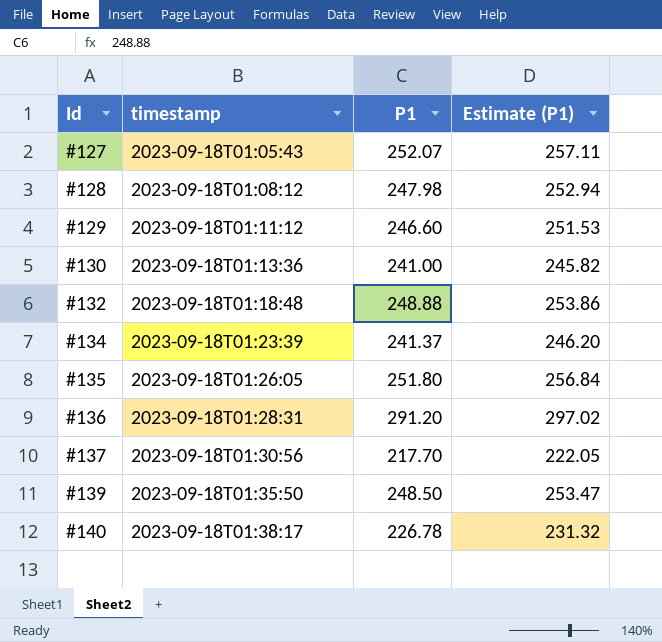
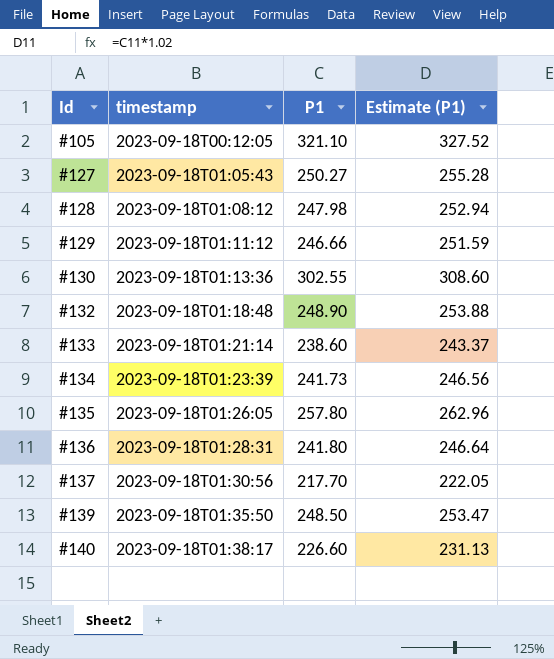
row #105: none -> 2023-09-18T00:12:05 | 321.10 | 327.52
#127 | P1: 252.07 -> 250.27
#127 | Estimate (P1): 257.11 -> 255.28
#129 | P1: 246.60 -> 246.66
#129 | Estimate (P1): 251.53 -> 251.59
#130 | P1: 241.00 -> 302.55
#130 | Estimate (P1): 245.82 -> 308.60
#132 | P1: 248.88 -> 248.90
#132 | Estimate (P1): 253.86 -> 253.88
row #133: none -> 2023-09-18T01:21:14 | 238.60 | 243.37
#134 | P1: 241.37 -> 241.73
#134 | Estimate (P1): 246.20 -> 246.56
#135 | P1: 251.80 -> 257.80
#135 | Estimate (P1): 256.84 -> 262.96
#136 | P1: 291.20 -> 241.80
#136 | Estimate (P1): 297.02 -> 246.64
#140 | P1: 226.78 -> 226.60
#140 | Estimate (P1): 231.32 -> 231.13

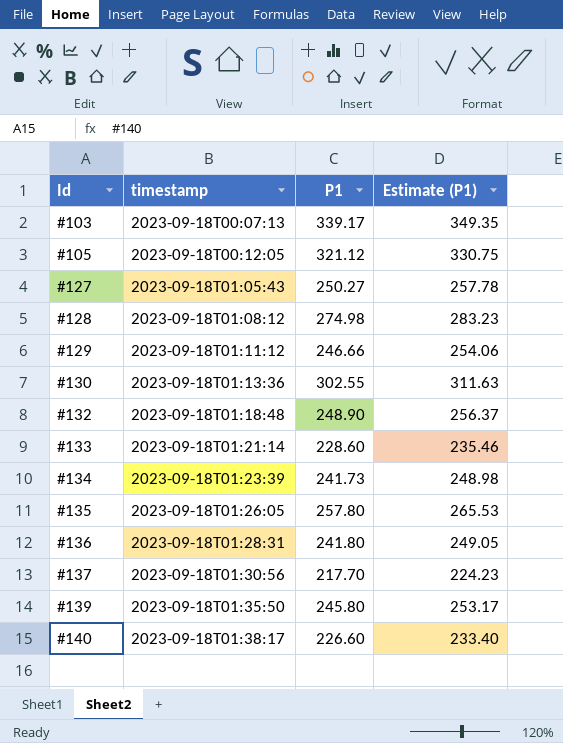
column Estimate (P1) | formula: [P1] * 1.02 -> [P1] * 1.03
row #103: none -> 2023-09-18T00:07:13 | 339.17 | 349.35
#105 | P1: 321.10 -> 321.12
#128 | P1: 247.98 -> 274.98
#133 | P1: 238.60 -> 228.60
#139 | P1: 248.50 -> 245.80

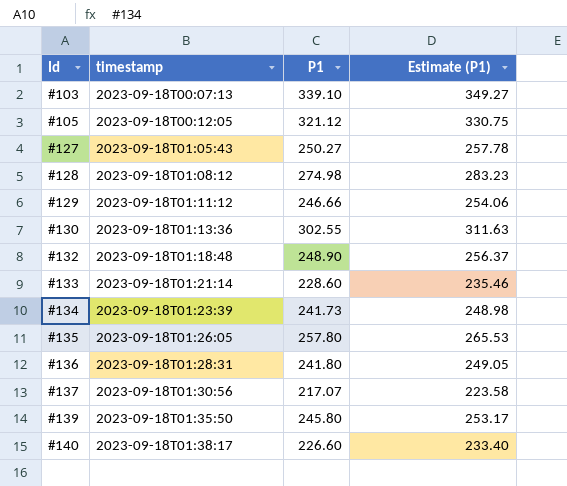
#103 | P1: 339.17 -> 339.10
#103 | Estimate (P1): 349.35 -> 349.27
#137 | P1: 217.70 -> 217.07
#137 | Estimate (P1): 224.23 -> 223.58

